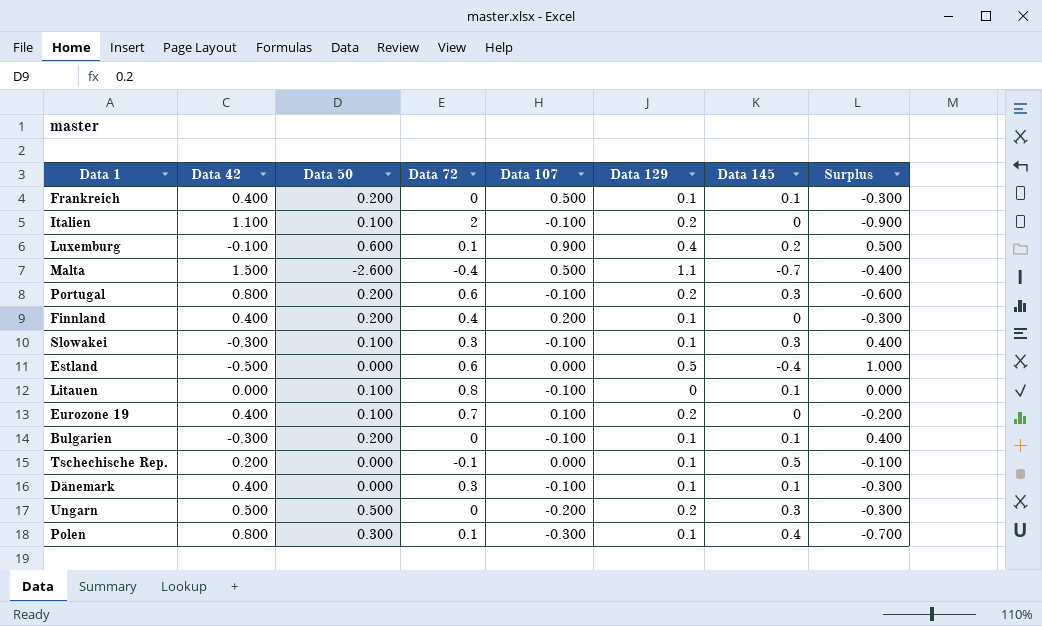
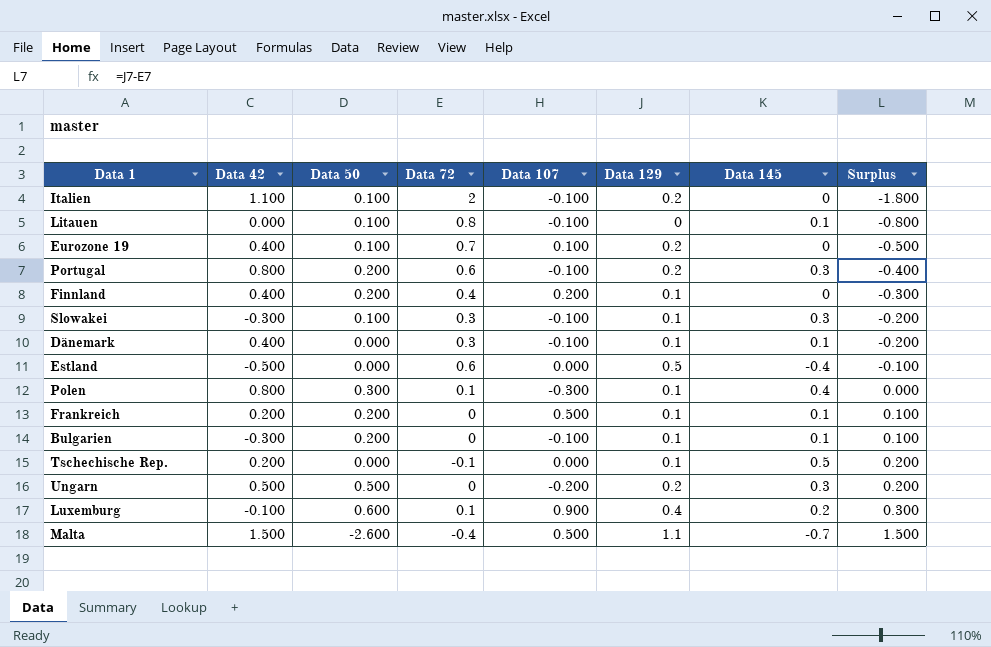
row order: none -> Surplus ascending
column Surplus | formula: [Data 129] - [Data 42] -> [Data 129] - [Data 72]
Frankreich | Data 42: 0.400 -> 0.200

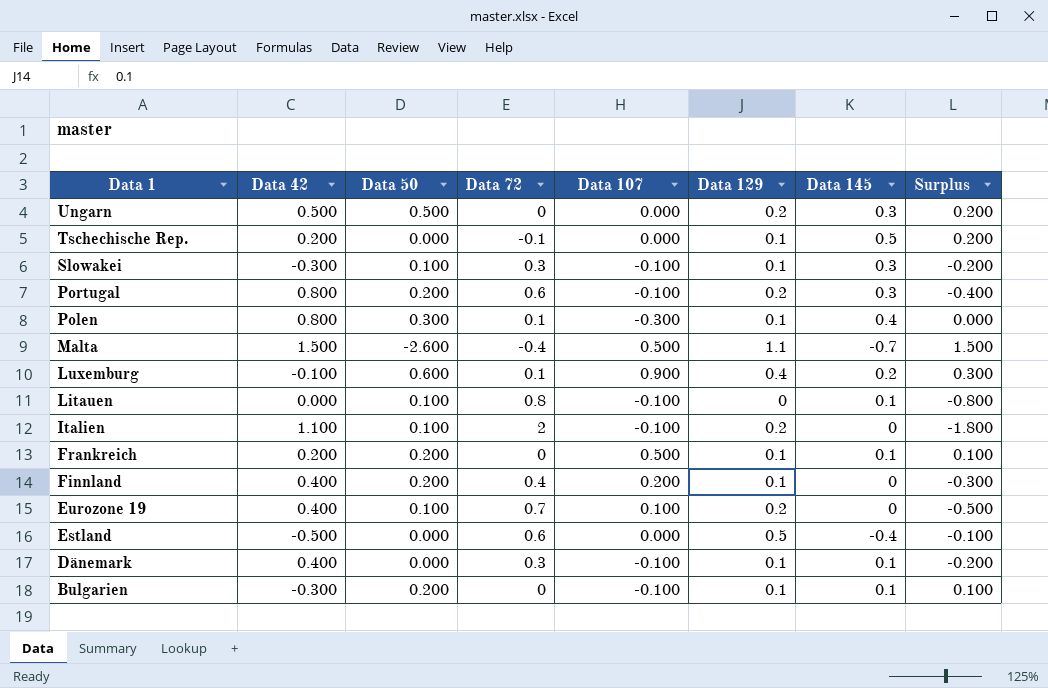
row order: Surplus ascending -> Data 1 descending
Ungarn | Data 107: -0.200 -> 0.000

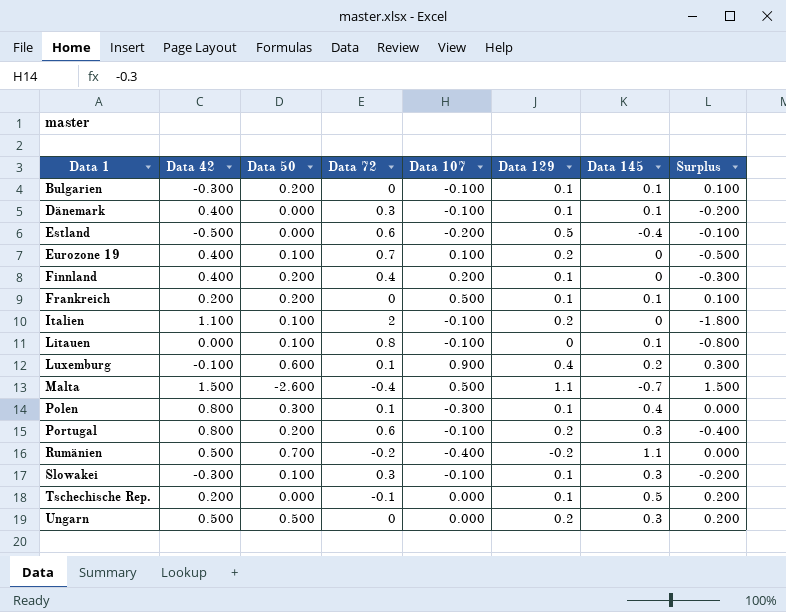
row order: Data 1 descending -> Data 1 ascending
Estland | Data 107: 0.000 -> -0.200
row Rumänien: none -> 0.500 | 0.700 | -0.2 | -0.400 | -0.2 | 1.1 | 0.000

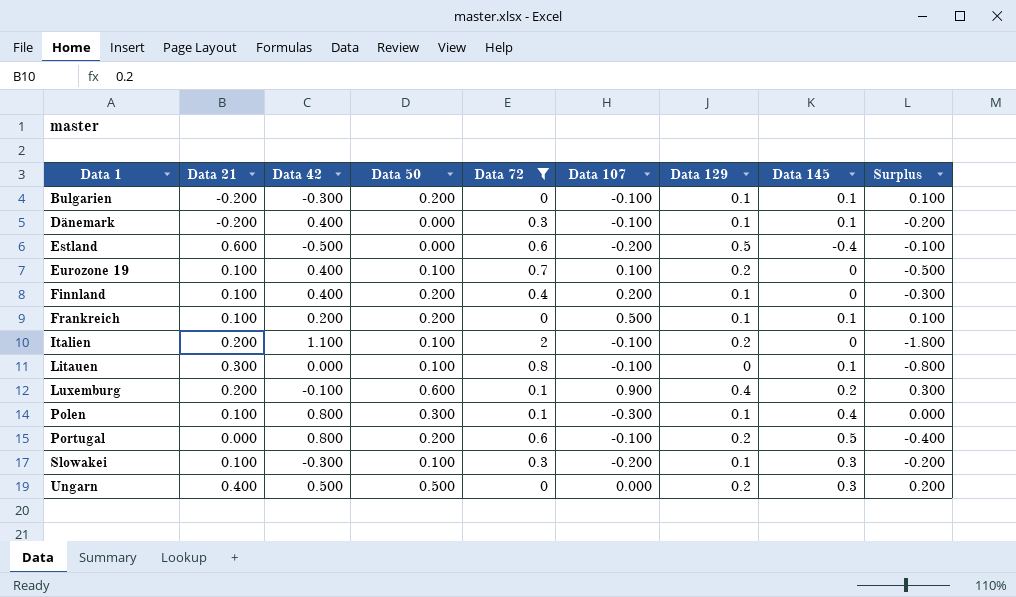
filter: none -> Data 72 >= 0
column Data 21 | position: none -> 2
Portugal | Data 145: 0.3 -> 0.5
Slowakei | Data 107: -0.100 -> -0.200

